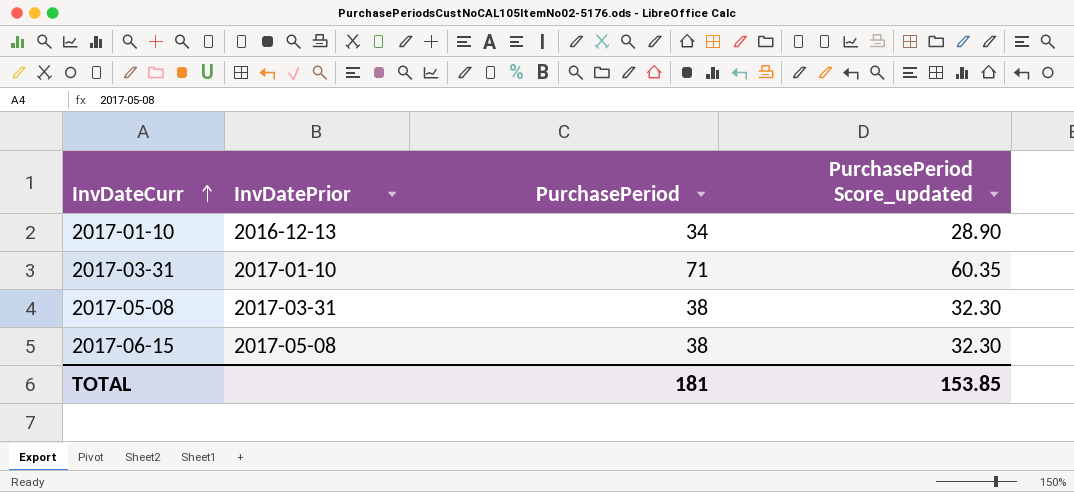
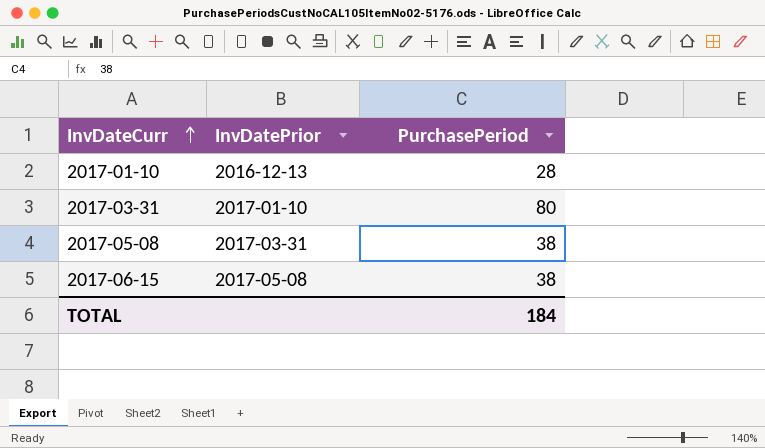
column PurchasePeriod Score_updated | formula: [PurchasePeriod] * 0.85 -> none
2017-01-10 | PurchasePeriod: 34 -> 28
2017-03-31 | PurchasePeriod: 71 -> 80
TOTAL | PurchasePeriod: 181 -> 184

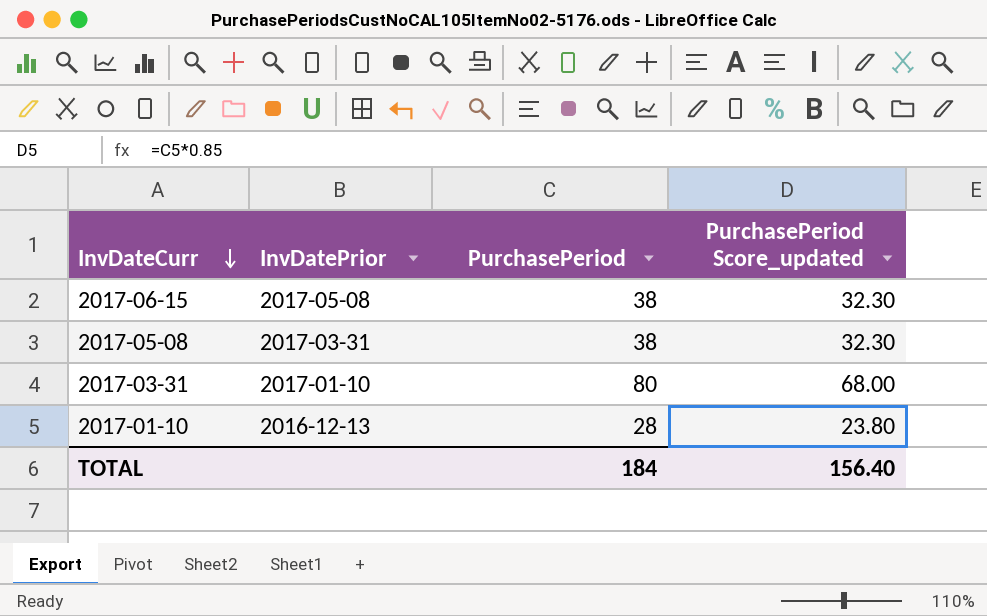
row order: InvDateCurr ascending -> InvDateCurr descending
column PurchasePeriod Score_updated | formula: none -> [PurchasePeriod] * 0.85

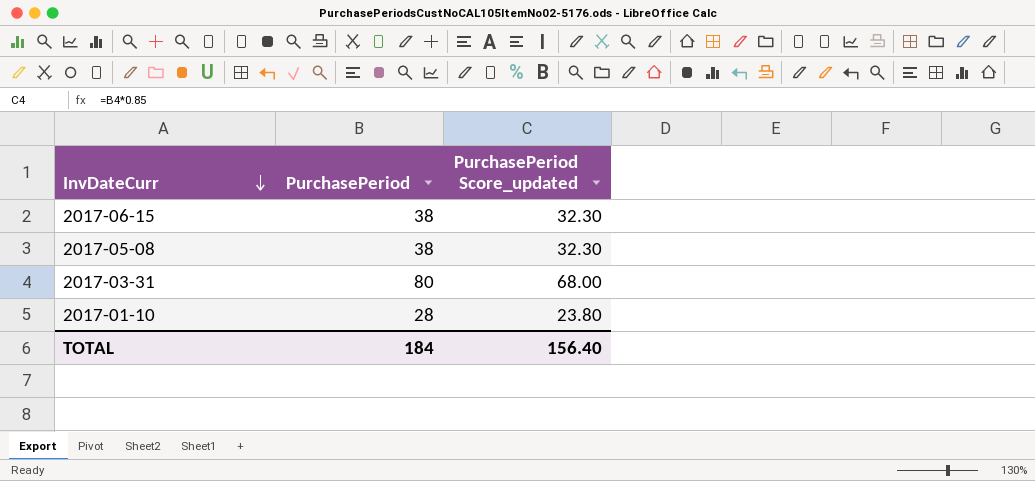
column InvDatePrior | position: 2 -> none

